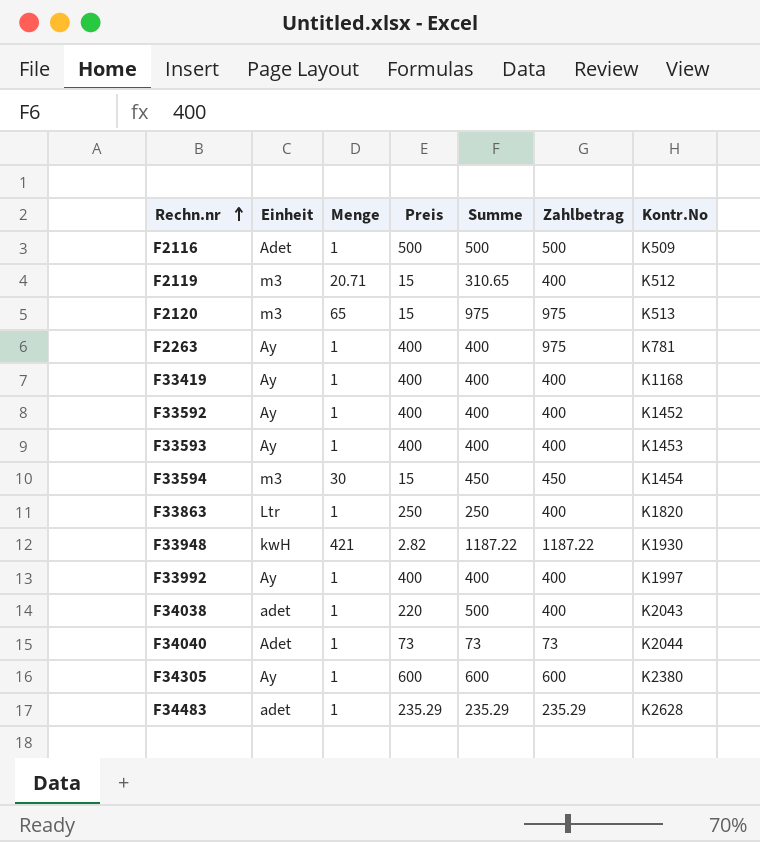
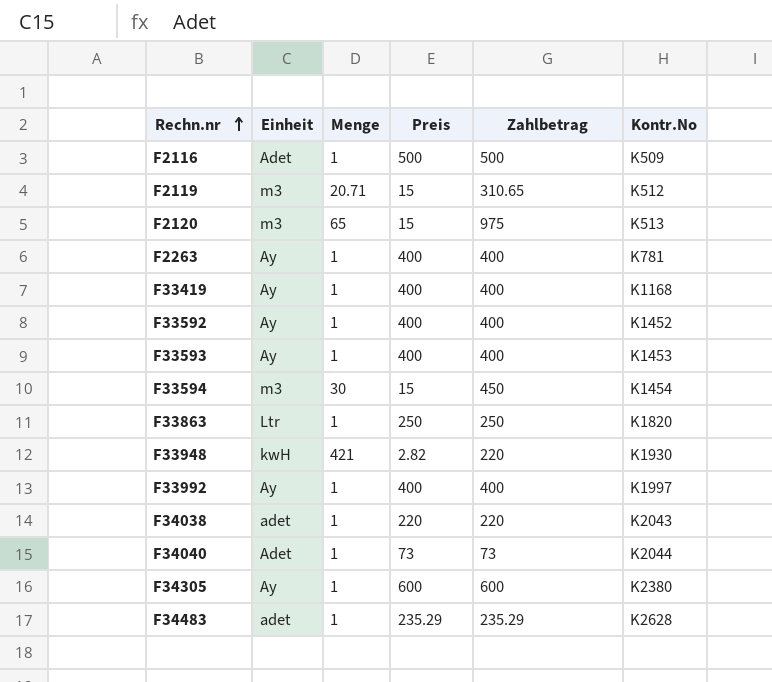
column Summe | position: 5 -> none
F2119 | Zahlbetrag: 400 -> 310.65
F2263 | Zahlbetrag: 975 -> 400
F33863 | Zahlbetrag: 400 -> 250
F33948 | Zahlbetrag: 1187.22 -> 220
F34038 | Zahlbetrag: 400 -> 220

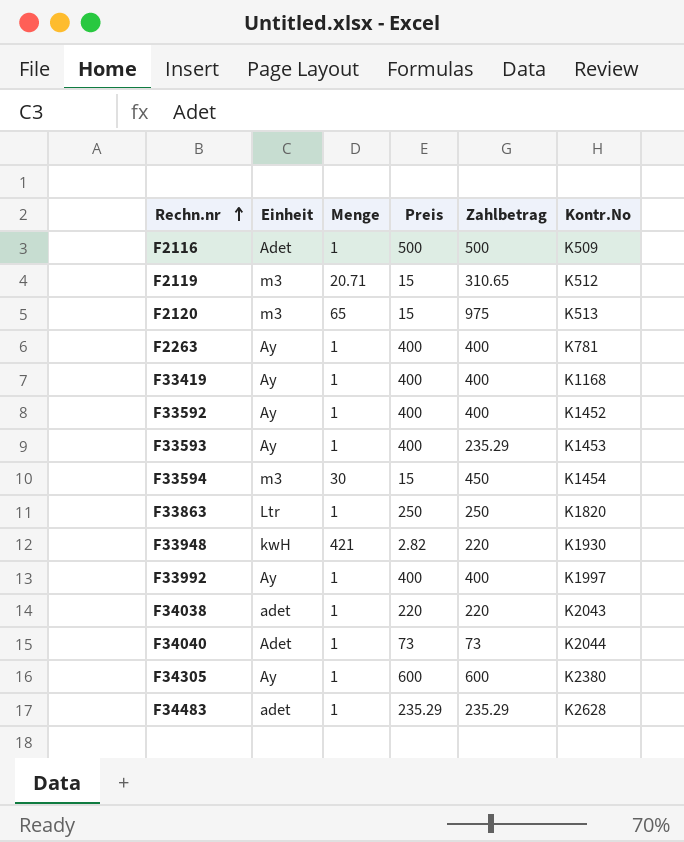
F33593 | Zahlbetrag: 400 -> 235.29

